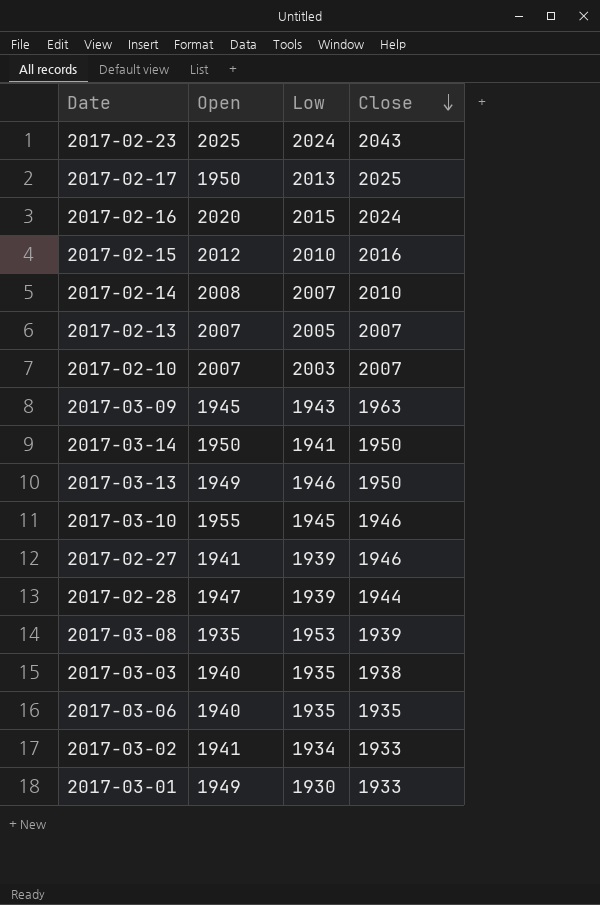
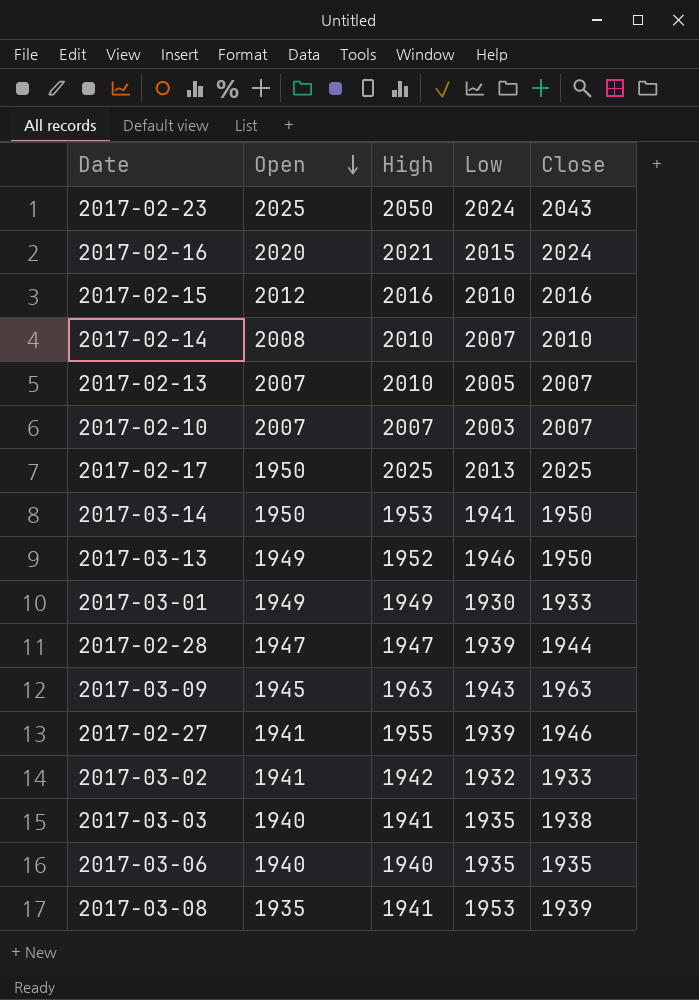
row order: Close descending -> Open descending
column High | position: none -> 3
row 2017-03-10: 1955 | 1945 | 1946 -> none
2017-03-02 | Low: 1934 -> 1932

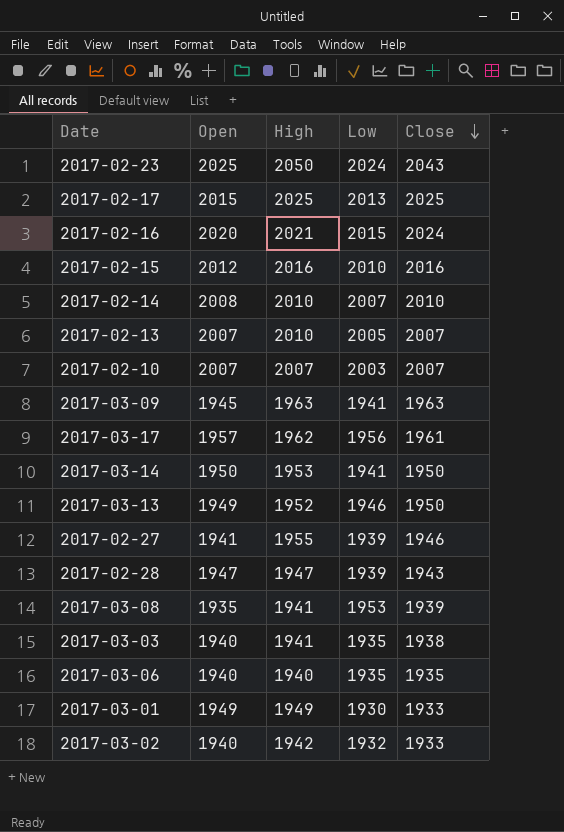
row order: Open descending -> Close descending
2017-02-17 | Open: 1950 -> 2015
2017-03-09 | Low: 1943 -> 1941
row 2017-03-17: none -> 1957 | 1962 | 1956 | 1961
2017-02-28 | Close: 1944 -> 1943
2017-03-02 | Open: 1941 -> 1940

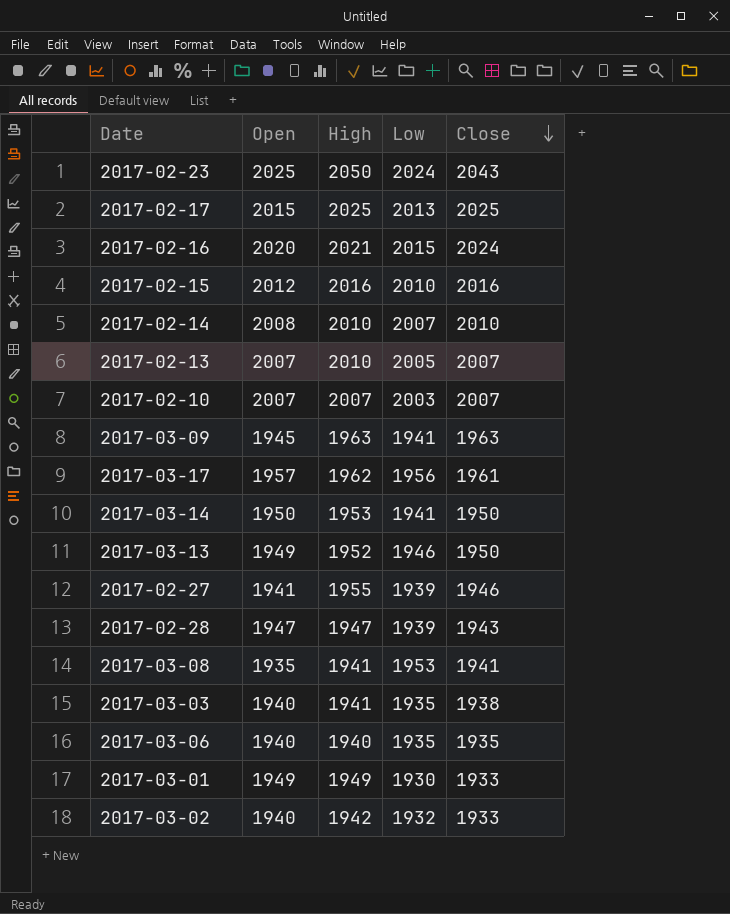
2017-03-08 | Close: 1939 -> 1941

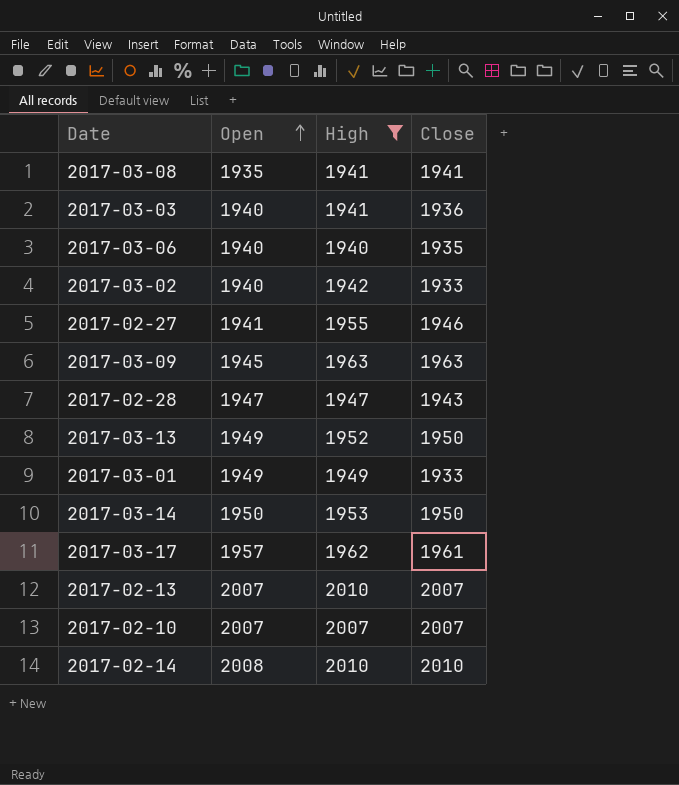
filter: none -> High <= 2010
row order: Close descending -> Open ascending
column Low | position: 4 -> none
2017-03-03 | Close: 1938 -> 1936

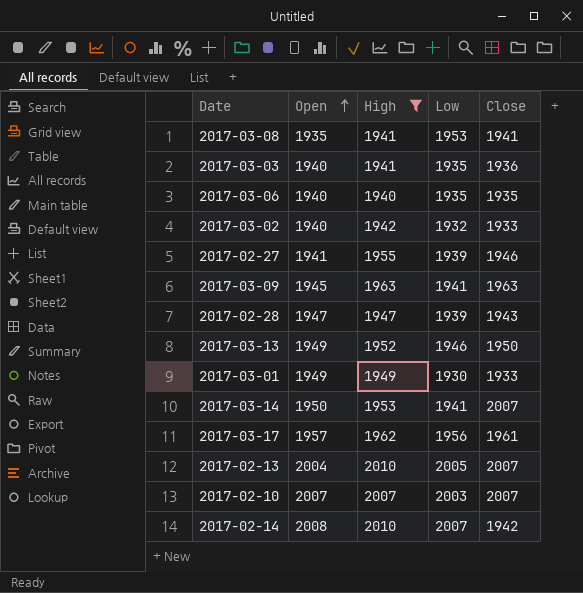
column Low | position: none -> 4
2017-03-14 | Close: 1950 -> 2007
2017-02-13 | Open: 2007 -> 2004
2017-02-14 | Close: 2010 -> 1942

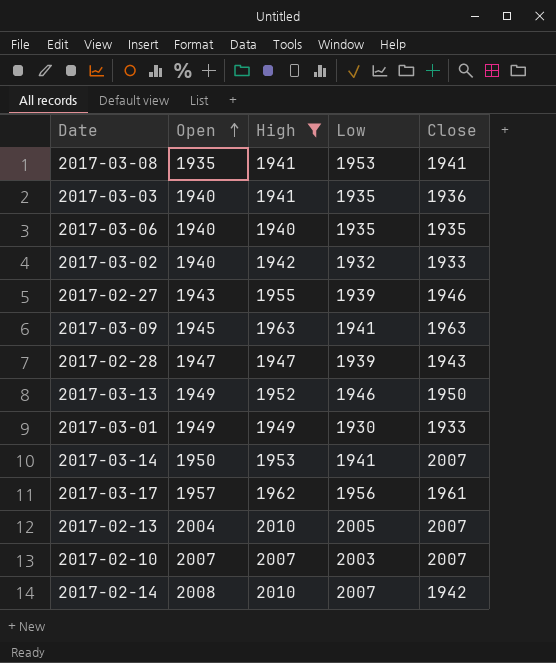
2017-02-27 | Open: 1941 -> 1943

